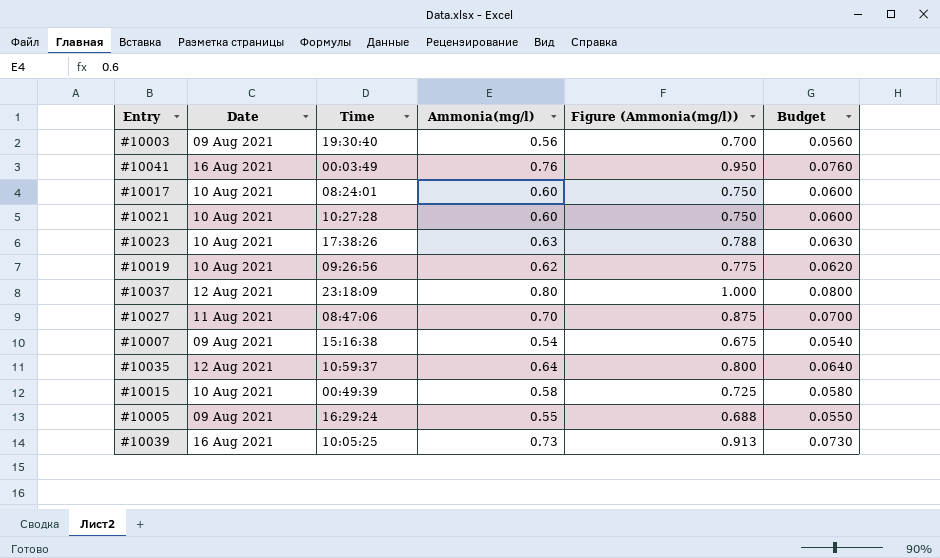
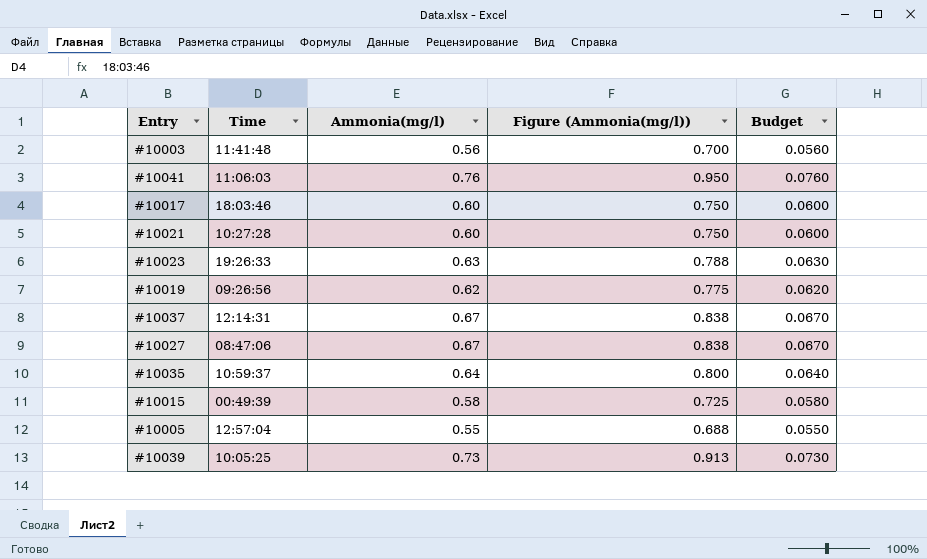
column Date | position: 2 -> none
row #10007: 09 Aug 2021 | 15:16:38 | 0.54 | 0.675 | 0.0540 -> none
#10003 | Time: 19:30:40 -> 11:41:48
#10041 | Time: 00:03:49 -> 11:06:03
#10017 | Time: 08:24:01 -> 18:03:46
#10023 | Time: 17:38:26 -> 19:26:33
#10037 | Time: 23:18:09 -> 12:14:31
#10037 | Ammonia(mg/l): 0.80 -> 0.67
#10037 | Figure (Ammonia(mg/l)): 1.000 -> 0.838
#10037 | Budget: 0.0800 -> 0.0670
#10027 | Ammonia(mg/l): 0.70 -> 0.67
#10027 | Figure (Ammonia(mg/l)): 0.875 -> 0.838
#10027 | Budget: 0.0700 -> 0.0670
#10005 | Time: 16:29:24 -> 12:57:04

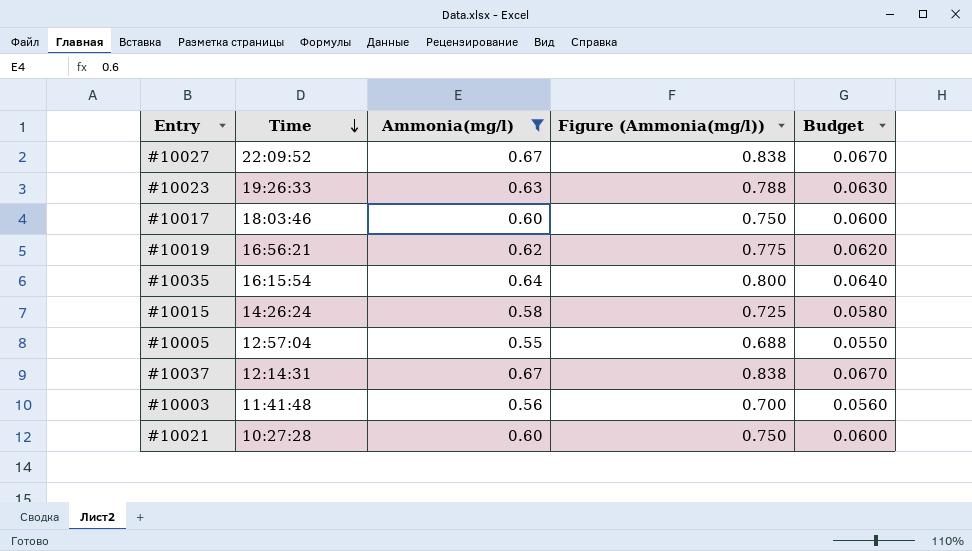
filter: none -> Ammonia(mg/l) <= 0.67
row order: none -> Time descending
#10027 | Time: 08:47:06 -> 22:09:52
#10019 | Time: 09:26:56 -> 16:56:21
#10035 | Time: 10:59:37 -> 16:15:54
#10015 | Time: 00:49:39 -> 14:26:24

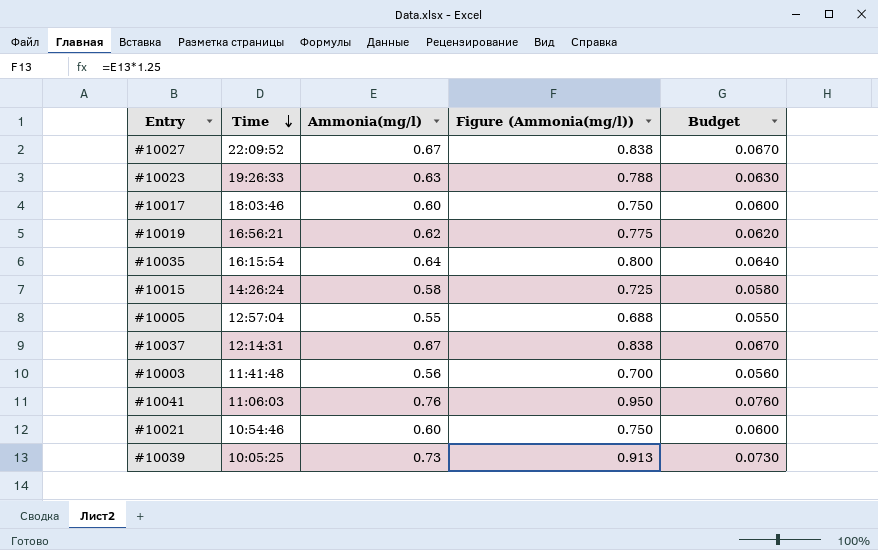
filter: Ammonia(mg/l) <= 0.67 -> none
#10021 | Time: 10:27:28 -> 10:54:46

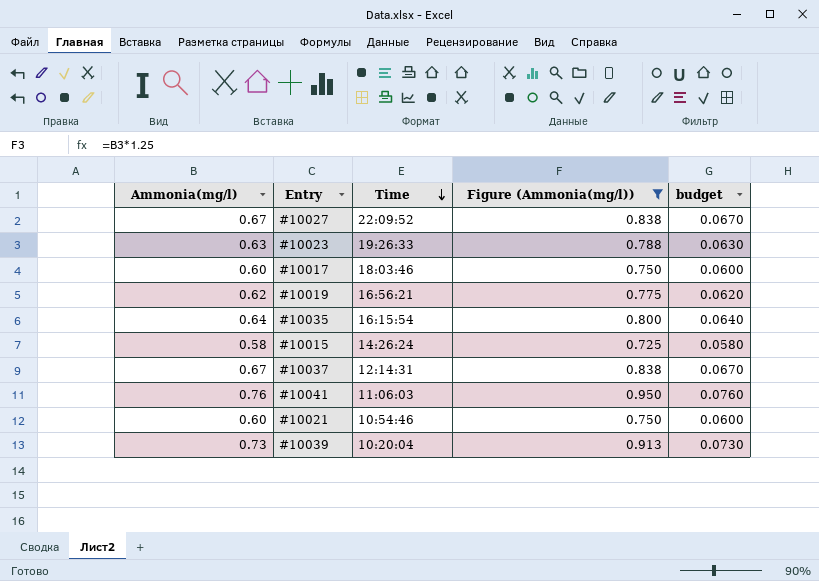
filter: none -> Figure (Ammonia(mg/l)) >= 0.725
column Ammonia(mg/l) | position: 3 -> 1
column name: Budget -> budget
#10039 | Time: 10:05:25 -> 10:20:04

